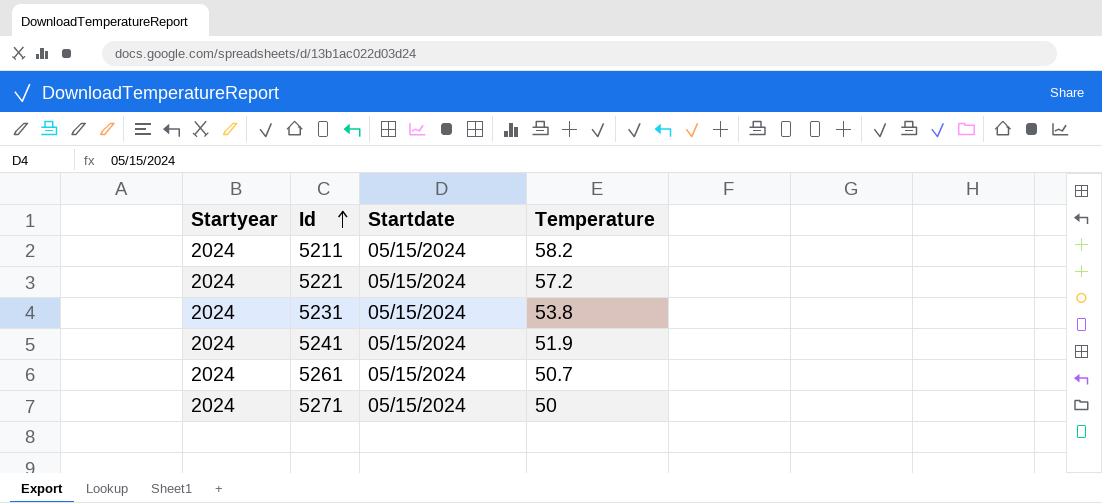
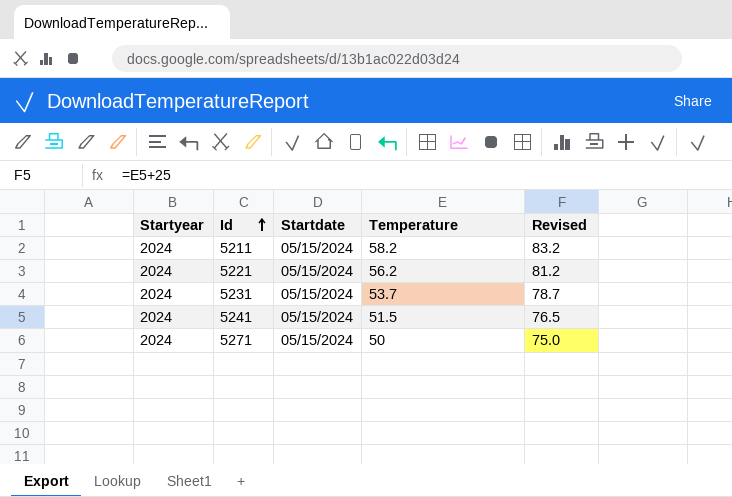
column Revised | formula: none -> [Temperature] + 25
row 5261: 2024 | 05/15/2024 | 50.7 -> none
5221 | Temperature: 57.2 -> 56.2
5231 | Temperature: 53.8 -> 53.7
5241 | Temperature: 51.9 -> 51.5

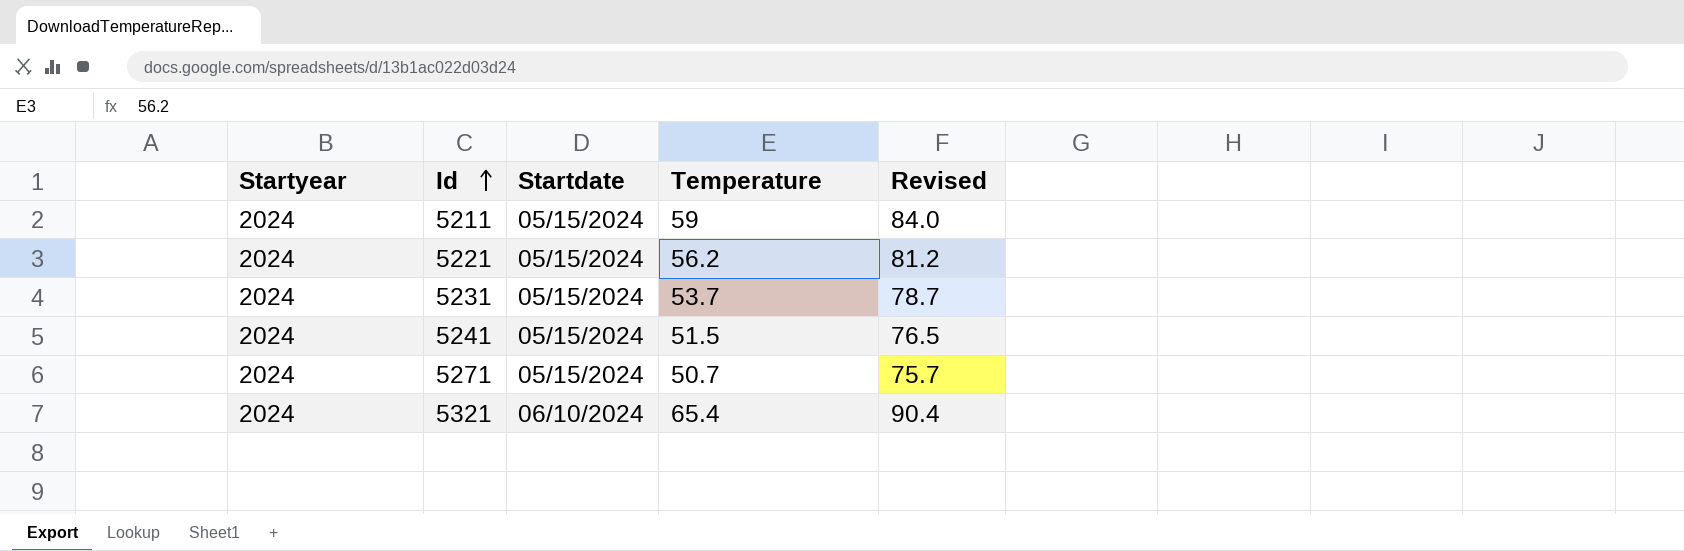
5211 | Temperature: 58.2 -> 59
5211 | Revised: 83.2 -> 84.0
5271 | Temperature: 50 -> 50.7
5271 | Revised: 75.0 -> 75.7
row 5321: none -> 2024 | 06/10/2024 | 65.4 | 90.4

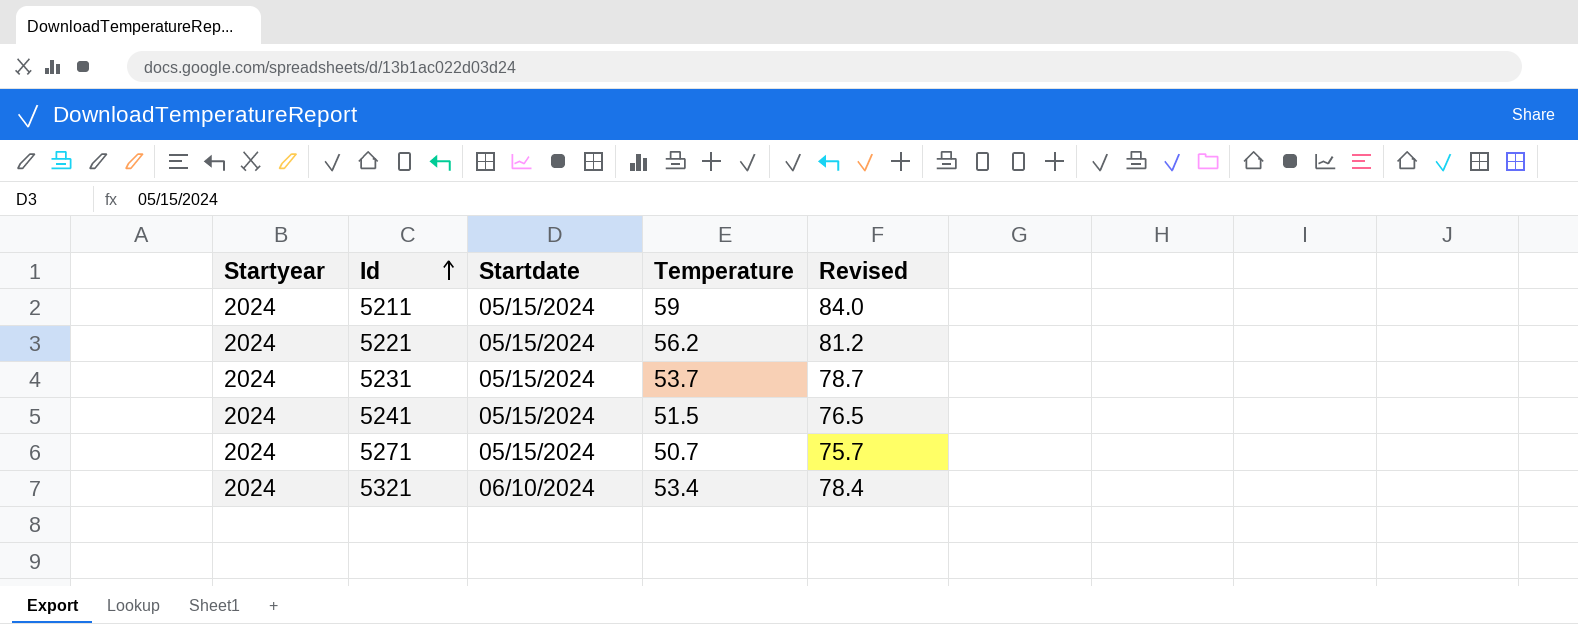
5321 | Temperature: 65.4 -> 53.4
5321 | Revised: 90.4 -> 78.4

